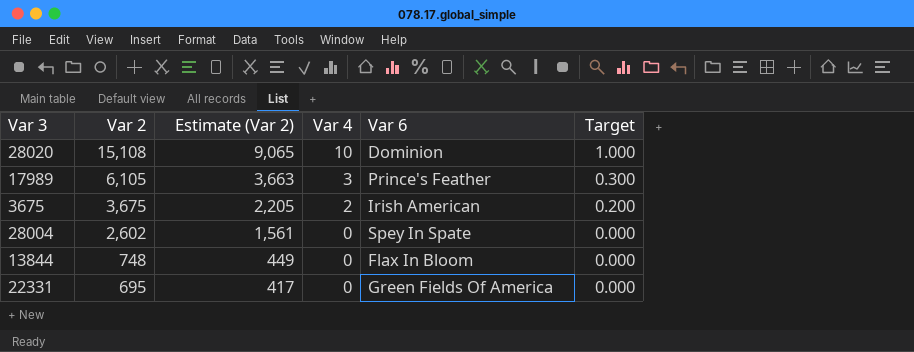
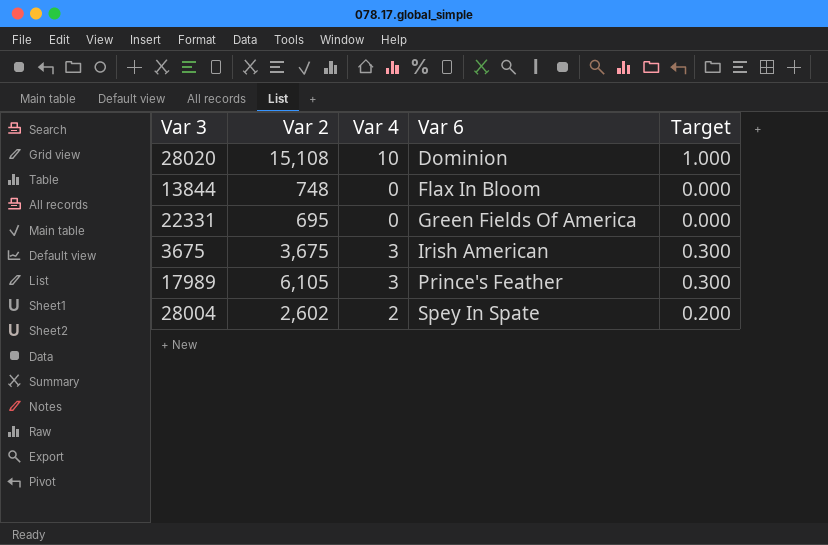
row order: Var 2 descending -> Var 6 ascending
column Estimate (Var 2) | formula: [Var 2] * 0.6 -> none
3675 | Var 4: 2 -> 3
3675 | Target: 0.200 -> 0.300
28004 | Var 4: 0 -> 2
28004 | Target: 0.000 -> 0.200

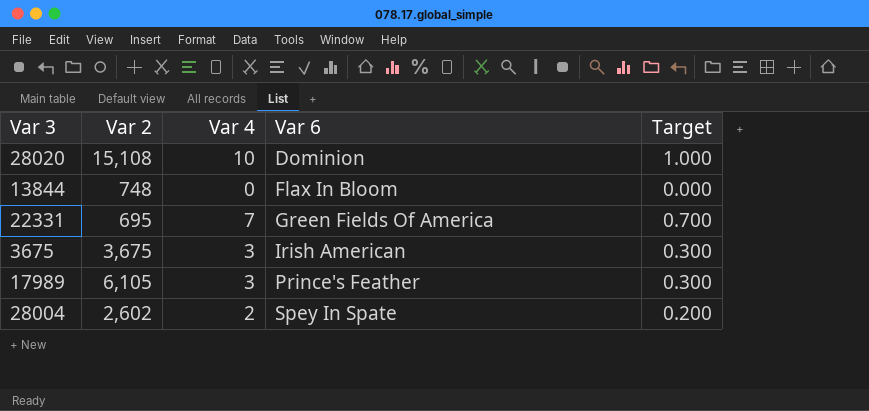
22331 | Var 4: 0 -> 7
22331 | Target: 0.000 -> 0.700

